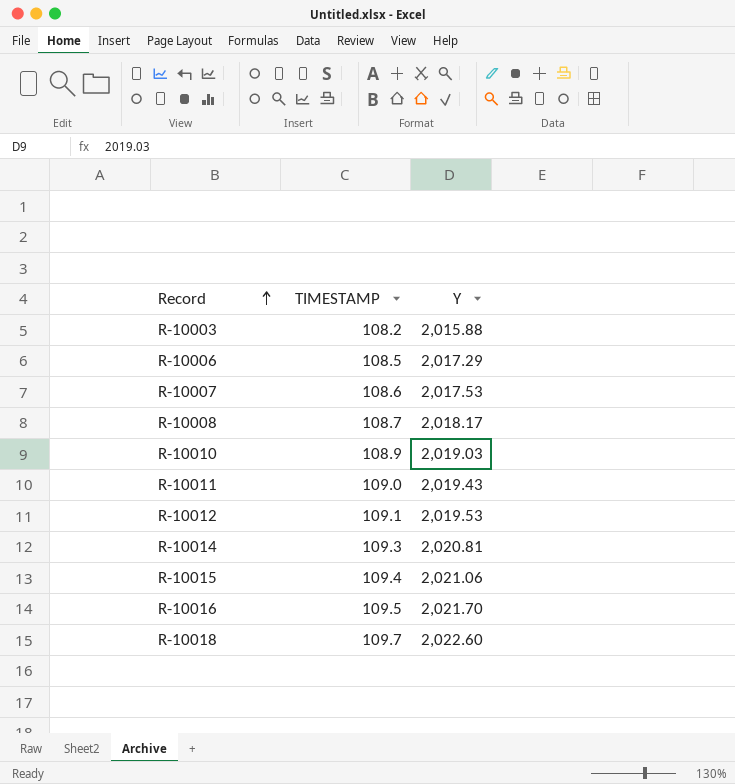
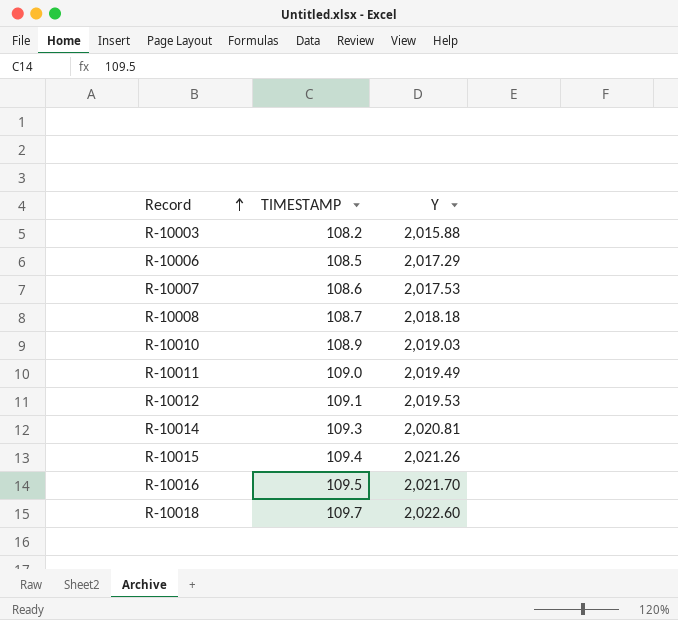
R-10008 | Y: 2,018.17 -> 2,018.18
R-10011 | Y: 2,019.43 -> 2,019.49
R-10015 | Y: 2,021.06 -> 2,021.26

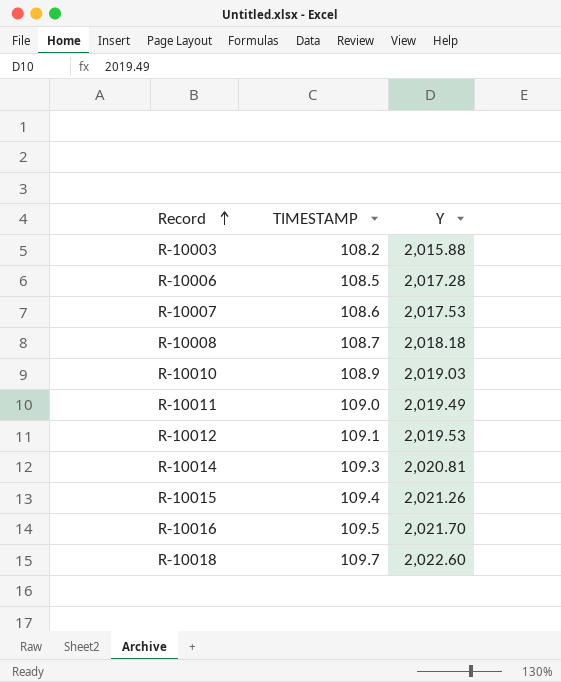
R-10006 | Y: 2,017.29 -> 2,017.28

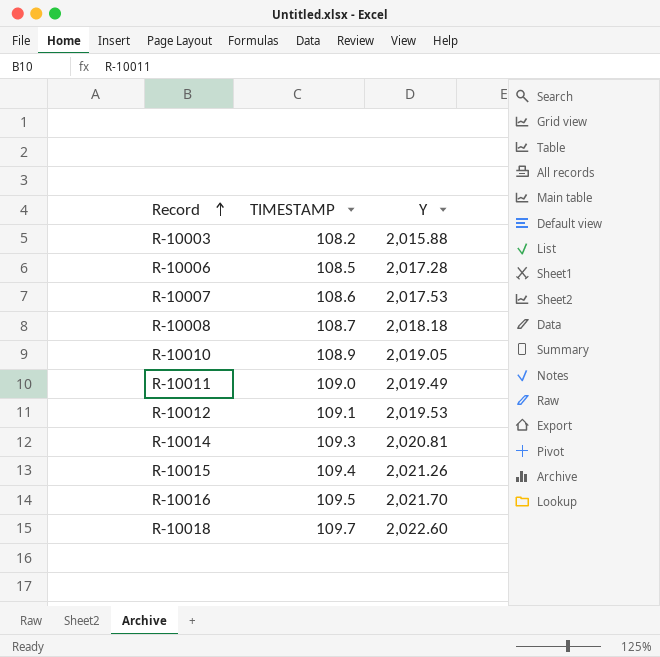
R-10010 | Y: 2,019.03 -> 2,019.05

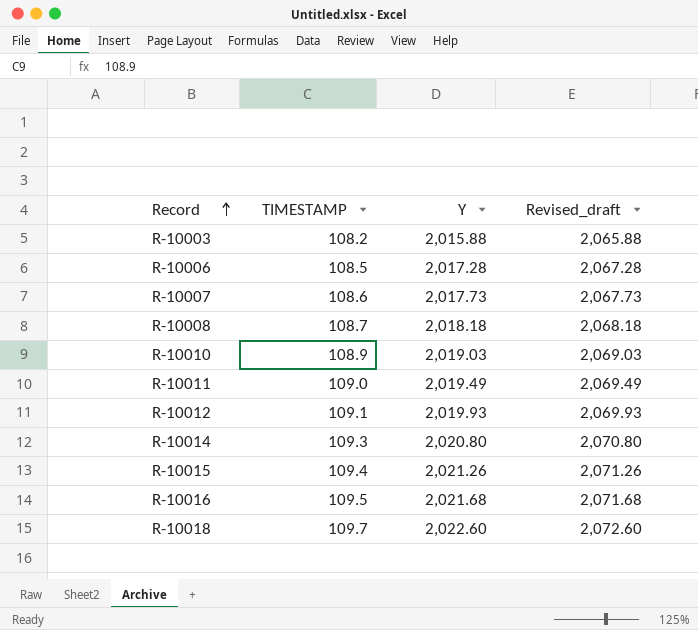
column Revised_draft | formula: none -> [Y] + 50
R-10007 | Y: 2,017.53 -> 2,017.73
R-10010 | Y: 2,019.05 -> 2,019.03
R-10012 | Y: 2,019.53 -> 2,019.93
R-10014 | Y: 2,020.81 -> 2,020.80
R-10016 | Y: 2,021.70 -> 2,021.68

